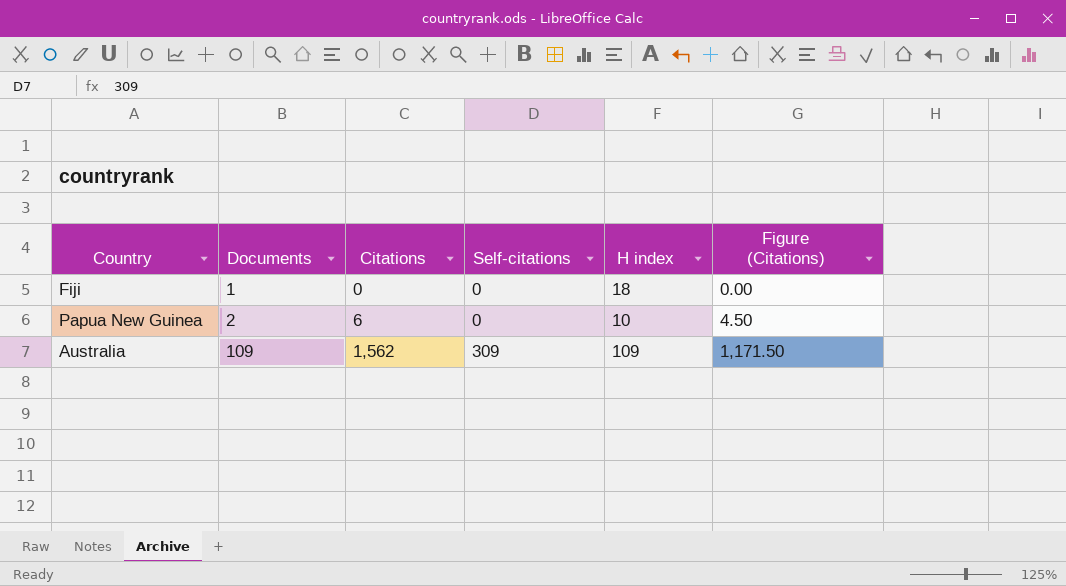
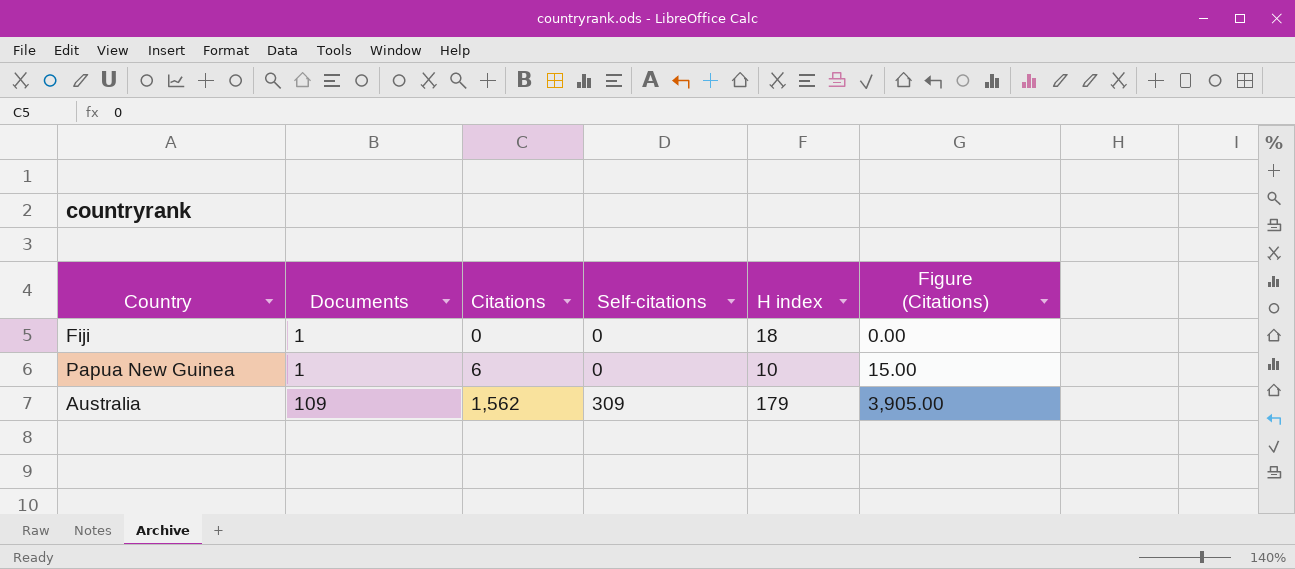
column Figure (Citations) | formula: [Citations] * 0.75 -> [Citations] * 2.5
Papua New Guinea | Documents: 2 -> 1
Australia | H index: 109 -> 179

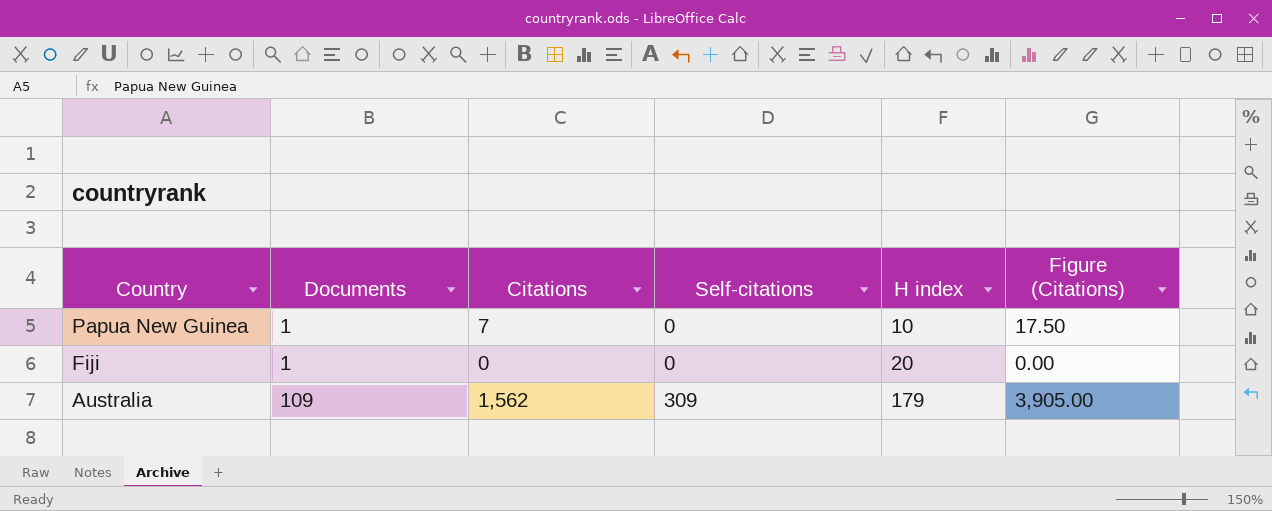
row order: Documents ascending -> Country descending
Papua New Guinea | Citations: 6 -> 7
Papua New Guinea | Figure (Citations): 15.00 -> 17.50
Fiji | H index: 18 -> 20

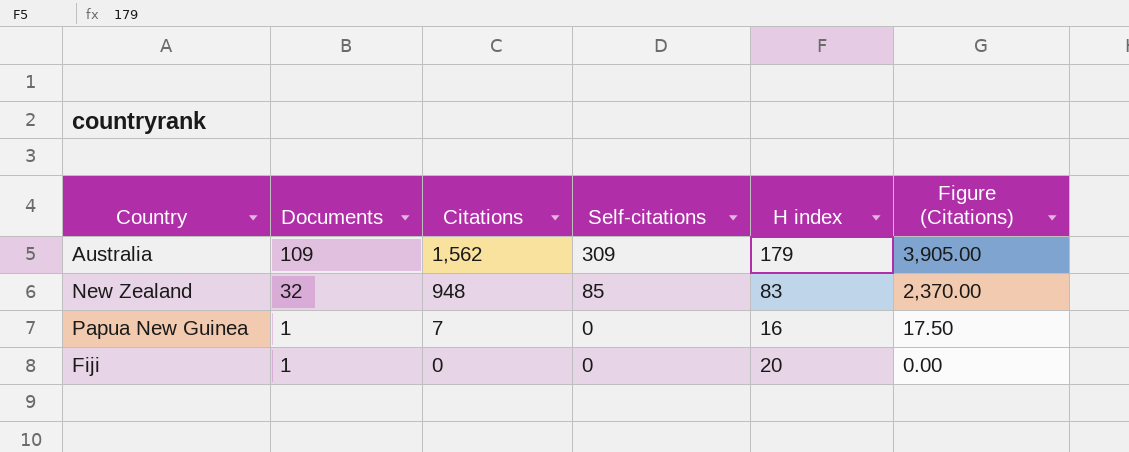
row order: Country descending -> Documents descending
row New Zealand: none -> 32 | 948 | 85 | 83 | 2,370.00
Papua New Guinea | H index: 10 -> 16

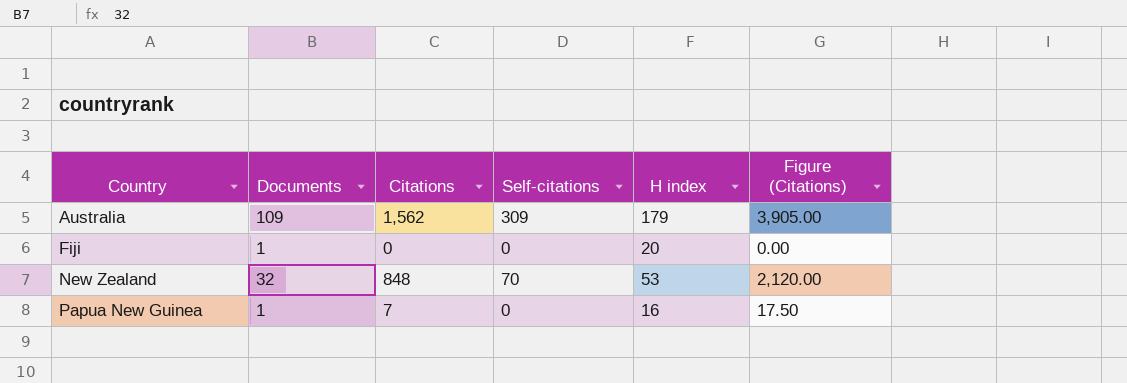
row order: Documents descending -> Country ascending
New Zealand | Citations: 948 -> 848
New Zealand | Self-citations: 85 -> 70
New Zealand | H index: 83 -> 53
New Zealand | Figure (Citations): 2,370.00 -> 2,120.00

